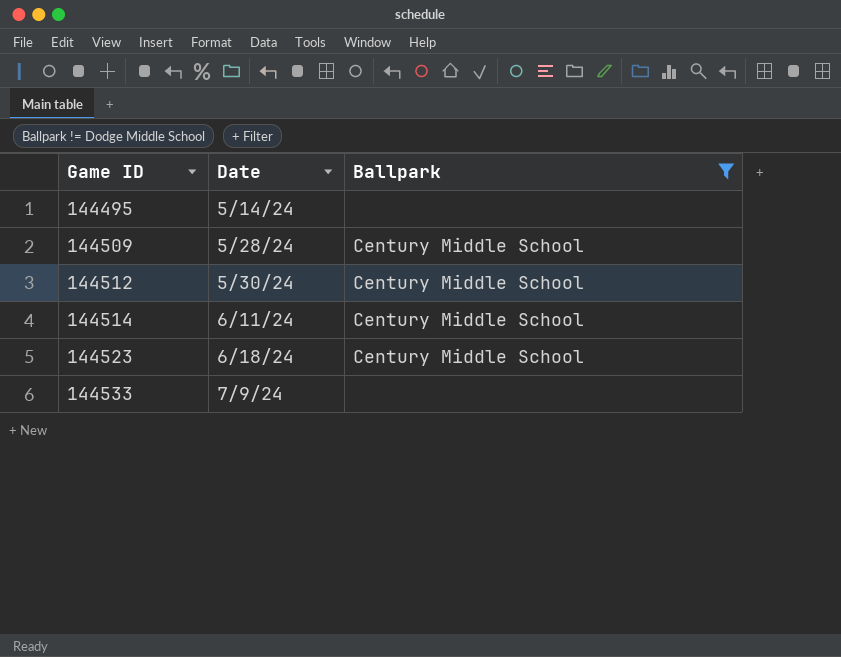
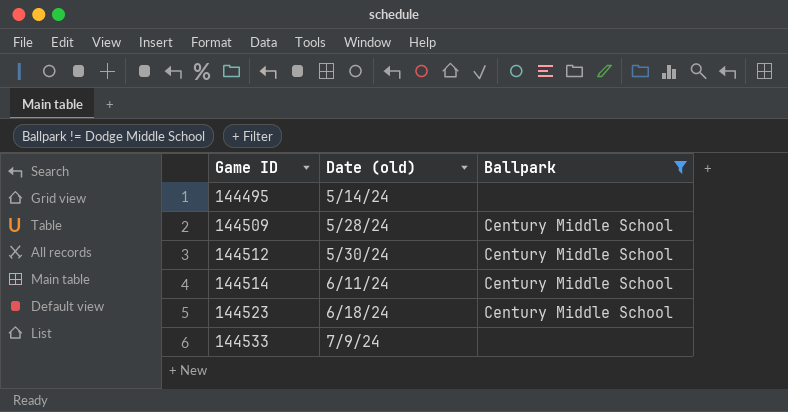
column name: Date -> Date (old)

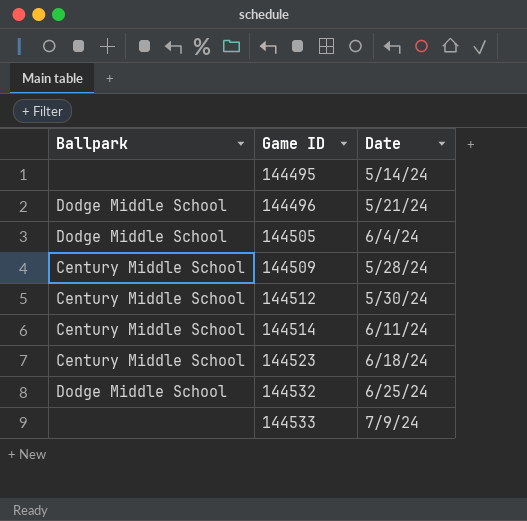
filter: Ballpark != Dodge Middle School -> none
column Ballpark | position: 3 -> 1
column name: Date (old) -> Date

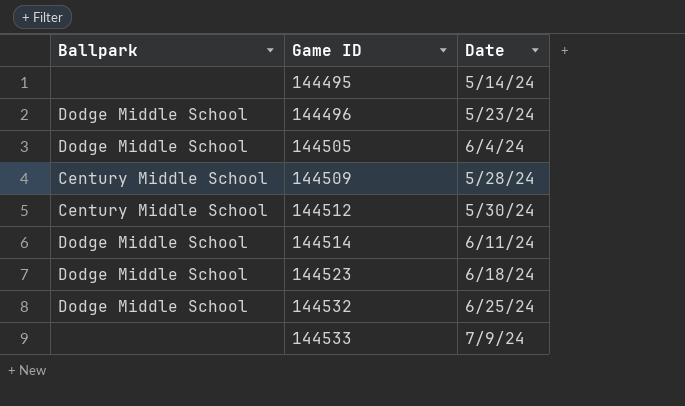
144496 | Date: 5/21/24 -> 5/23/24
144514 | Ballpark: Century Middle School -> Dodge Middle School
144523 | Ballpark: Century Middle School -> Dodge Middle School

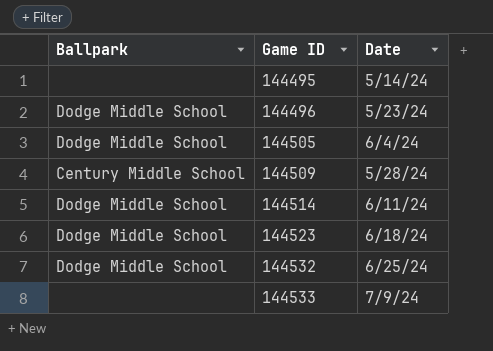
row 144512: Century Middle School | 5/30/24 -> none

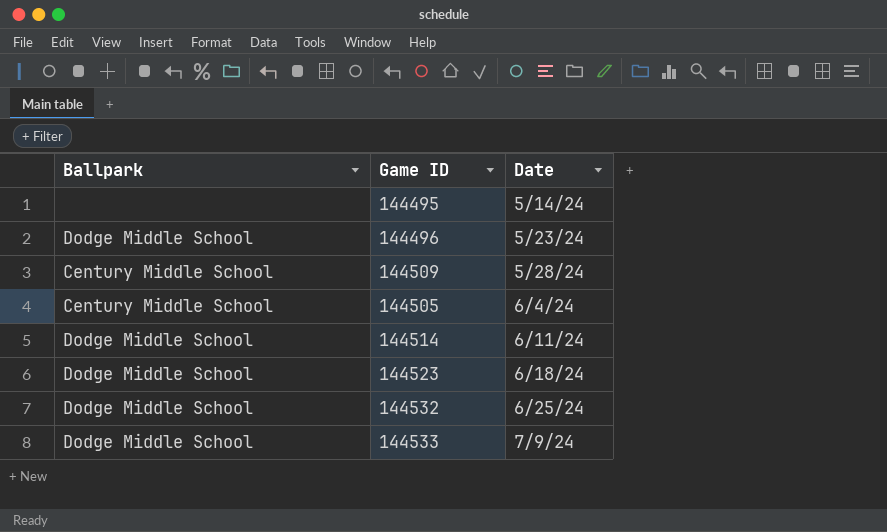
row order: Game ID ascending -> Date ascending
144505 | Ballpark: Dodge Middle School -> Century Middle School
144533 | Ballpark: none -> Dodge Middle School

